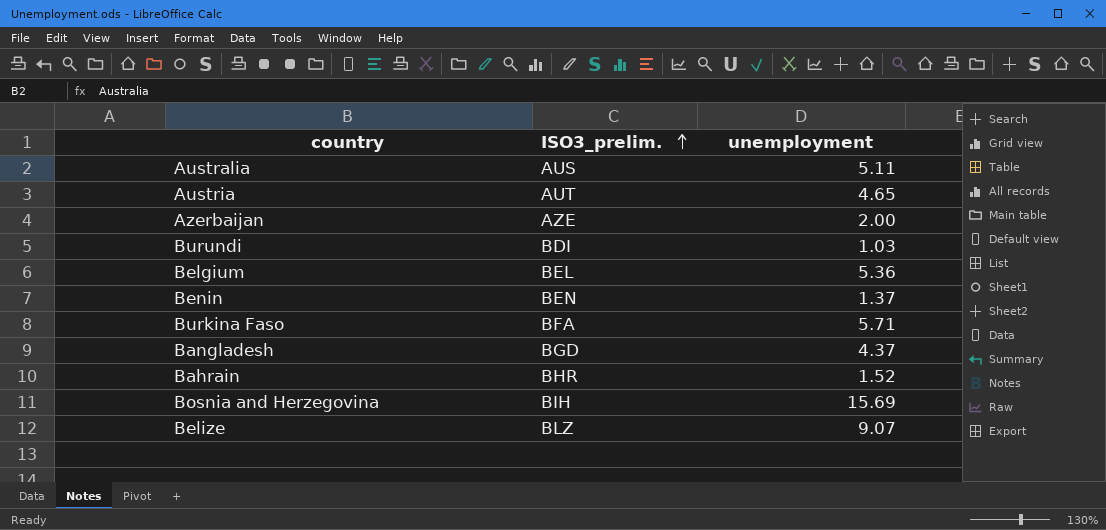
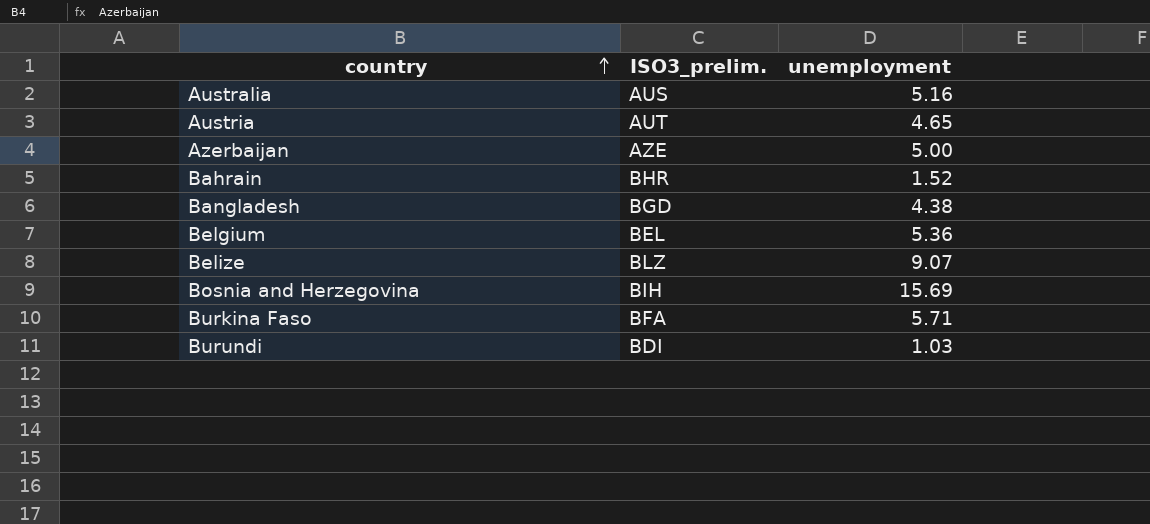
row order: ISO3_prelim. ascending -> country ascending
row Benin: BEN | 1.37 -> none
Australia | unemployment: 5.11 -> 5.16
Azerbaijan | unemployment: 2.00 -> 5.00
Bangladesh | unemployment: 4.37 -> 4.38

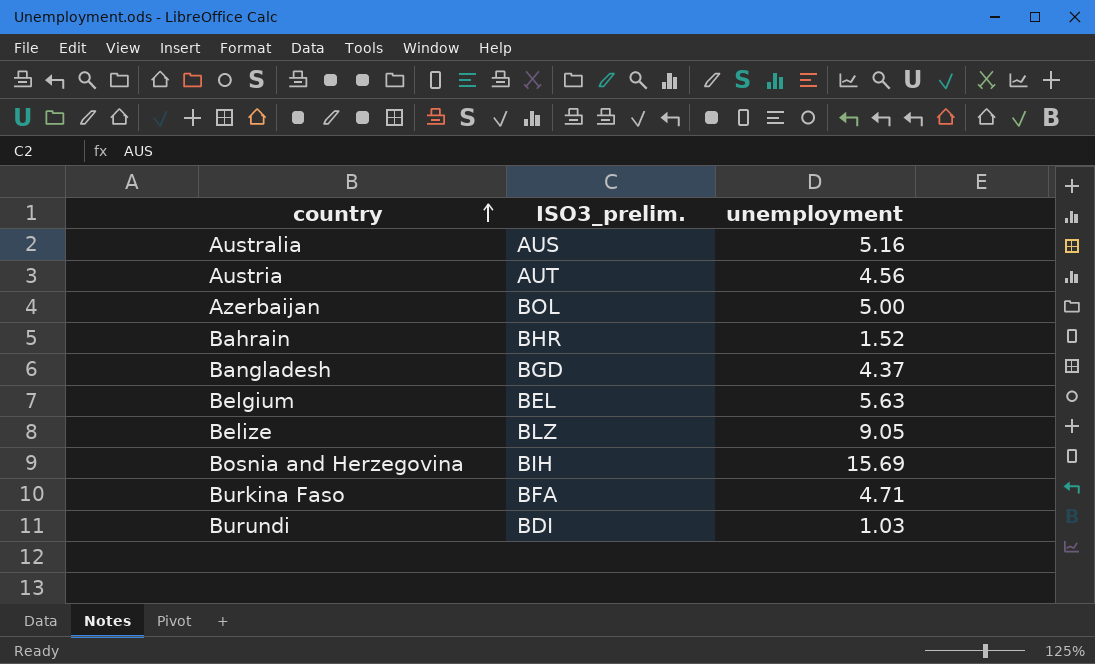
Austria | unemployment: 4.65 -> 4.56
Azerbaijan | ISO3_prelim.: AZE -> BOL
Bangladesh | unemployment: 4.38 -> 4.37
Belgium | unemployment: 5.36 -> 5.63
Belize | unemployment: 9.07 -> 9.05
Burkina Faso | unemployment: 5.71 -> 4.71

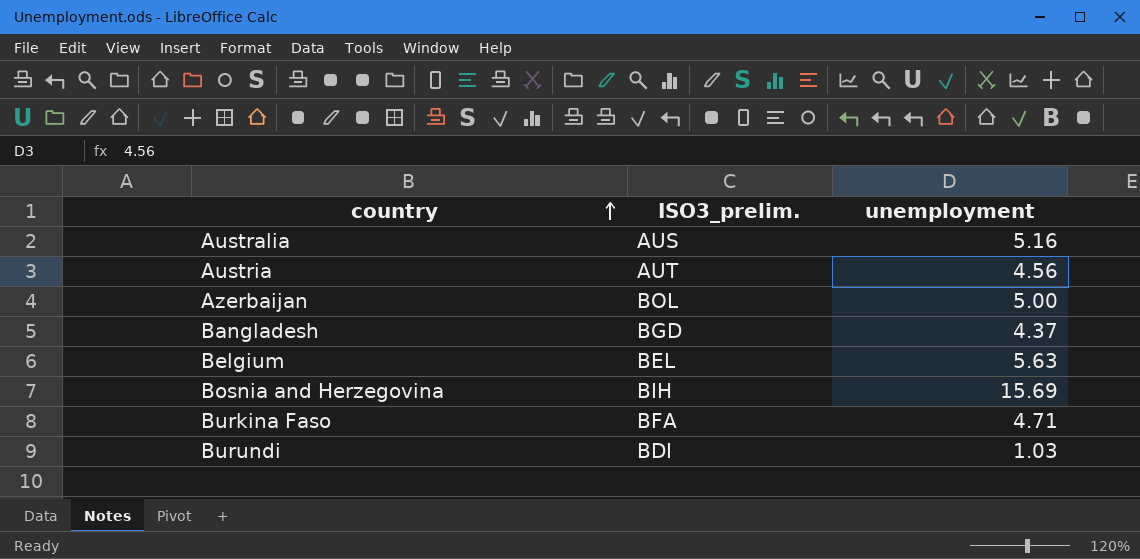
row Bahrain: BHR | 1.52 -> none
row Belize: BLZ | 9.05 -> none

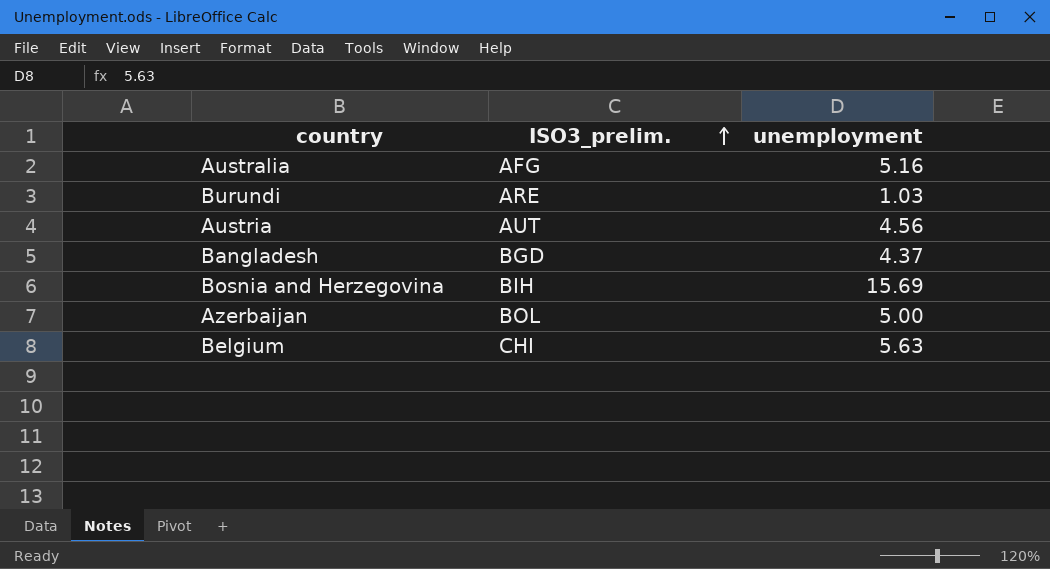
row order: country ascending -> ISO3_prelim. ascending
row Burkina Faso: BFA | 4.71 -> none
Australia | ISO3_prelim.: AUS -> AFG
Burundi | ISO3_prelim.: BDI -> ARE
Belgium | ISO3_prelim.: BEL -> CHI

